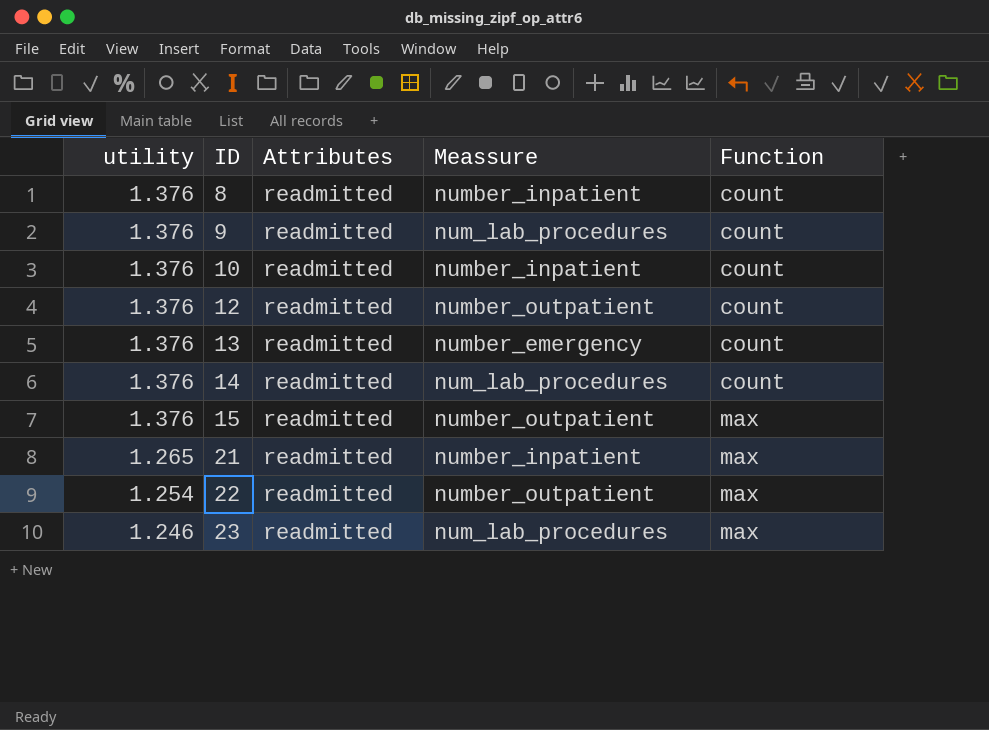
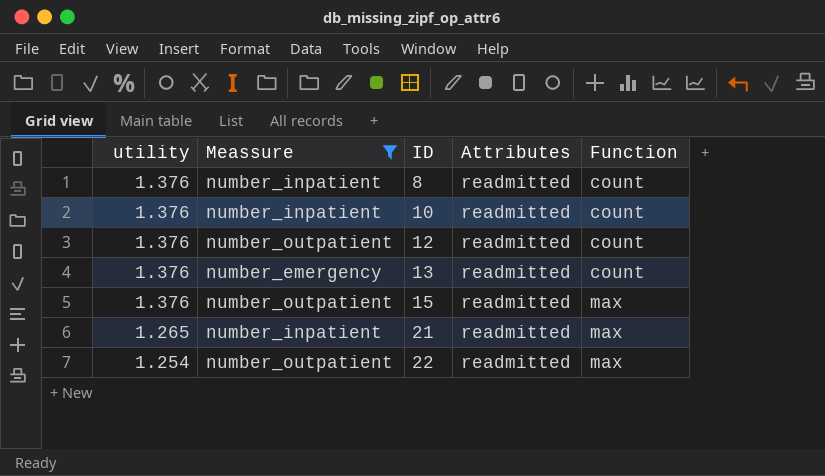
filter: none -> Meassure != num_lab_procedures
column Meassure | position: 4 -> 2

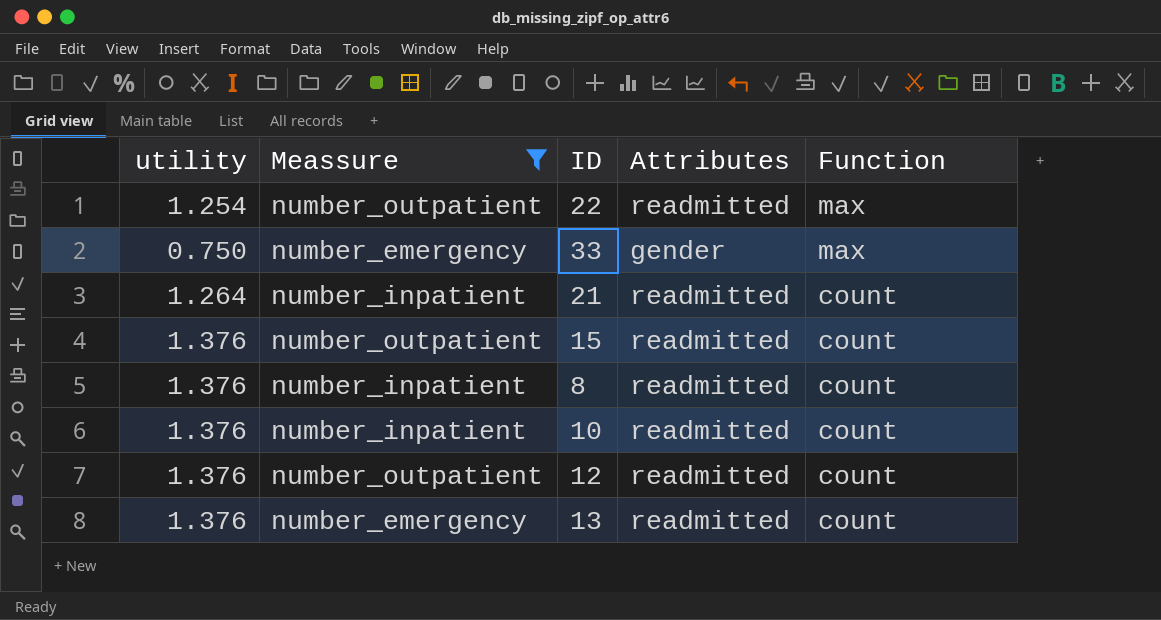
row order: utility descending -> Function descending
row 33: none -> 0.750 | number_emergency | gender | max
21 | utility: 1.265 -> 1.264
21 | Function: max -> count
15 | Function: max -> count

